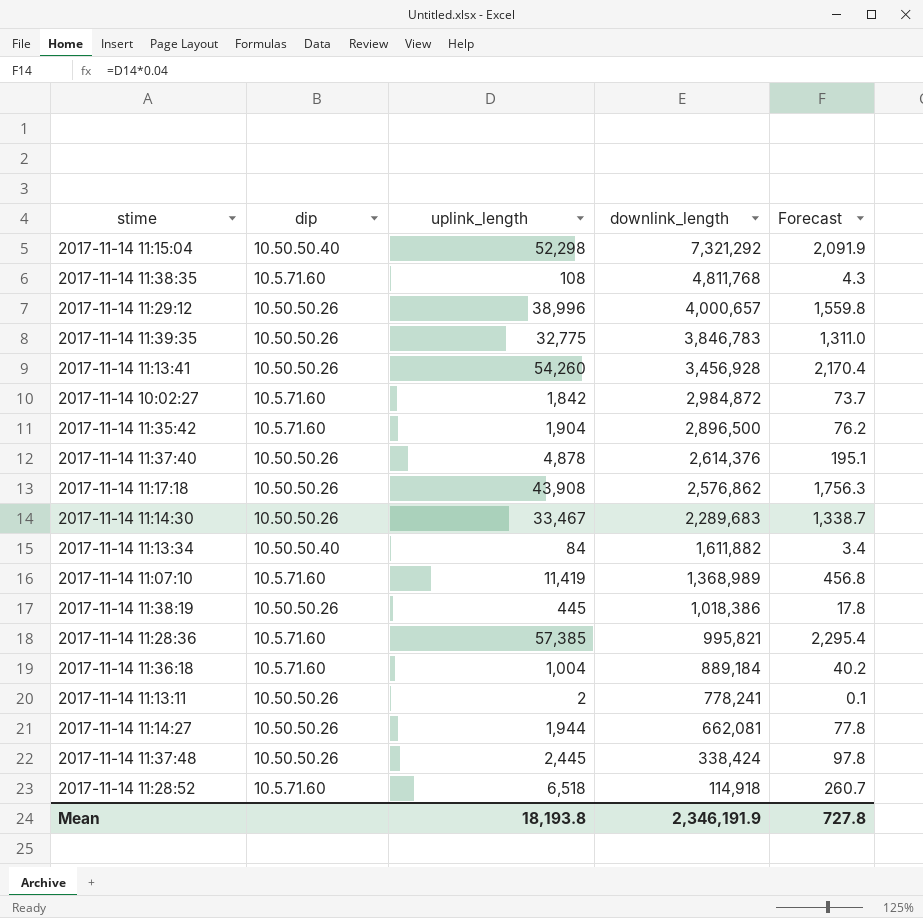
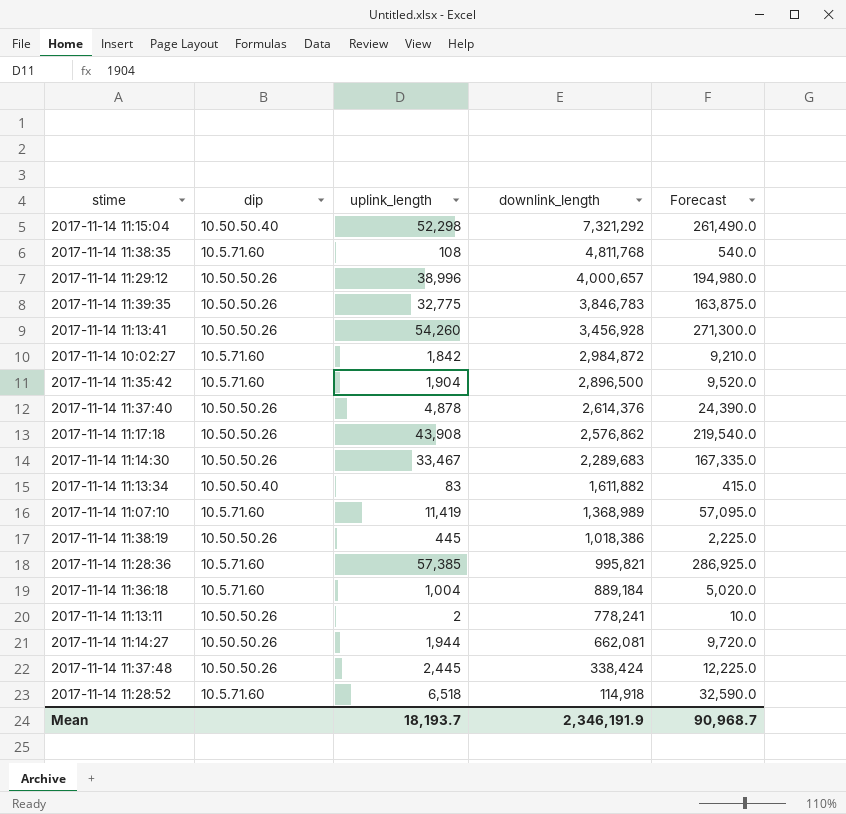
column Forecast | formula: [uplink_length] * 0.04 -> [uplink_length] * 5
2017-11-14 11:13:34 | uplink_length: 84 -> 83
Mean | uplink_length: 18,193.8 -> 18,193.7
Mean | Forecast: 727.8 -> 90,968.7

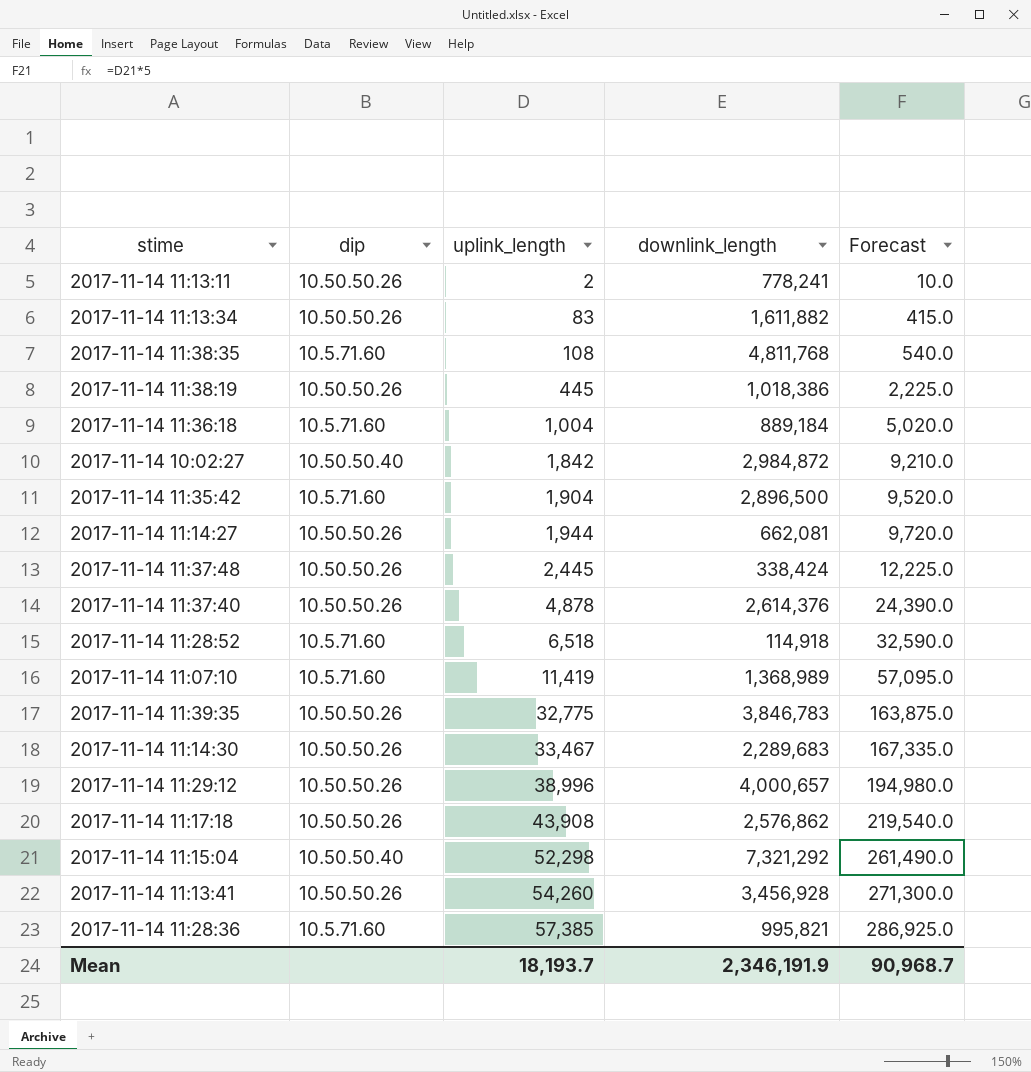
row order: downlink_length descending -> uplink_length ascending
2017-11-14 11:13:34 | dip: 10.50.50.40 -> 10.50.50.26
2017-11-14 10:02:27 | dip: 10.5.71.60 -> 10.50.50.40

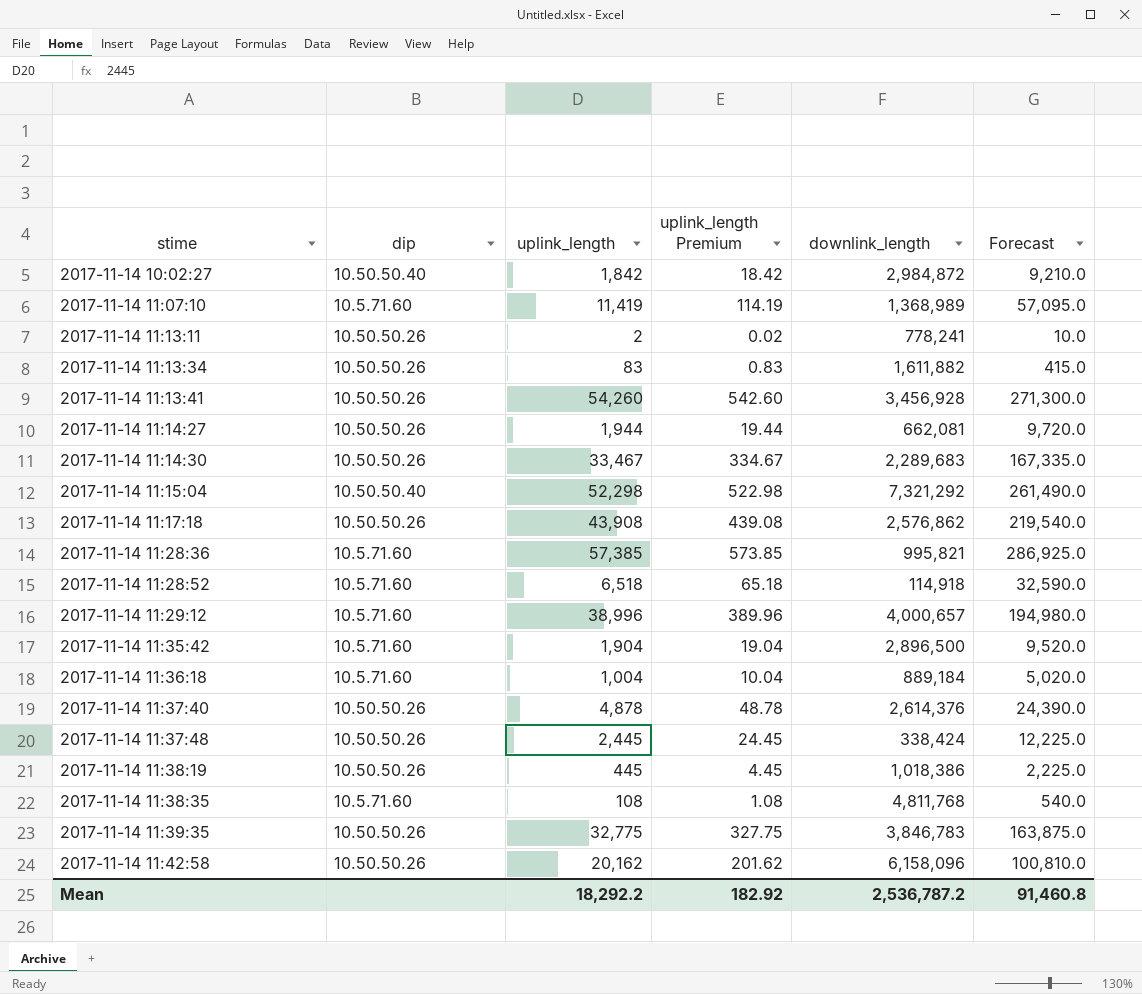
row order: uplink_length ascending -> stime ascending
column uplink_length Premium | formula: none -> [uplink_length] * 0.01
2017-11-14 11:29:12 | dip: 10.50.50.26 -> 10.5.71.60
row 2017-11-14 11:42:58: none -> 10.50.50.26 | 20,162 | 201.62 | 6,158,096 | 100,810.0
Mean | uplink_length: 18,193.7 -> 18,292.2
Mean | downlink_length: 2,346,191.9 -> 2,536,787.2
Mean | Forecast: 90,968.7 -> 91,460.8

